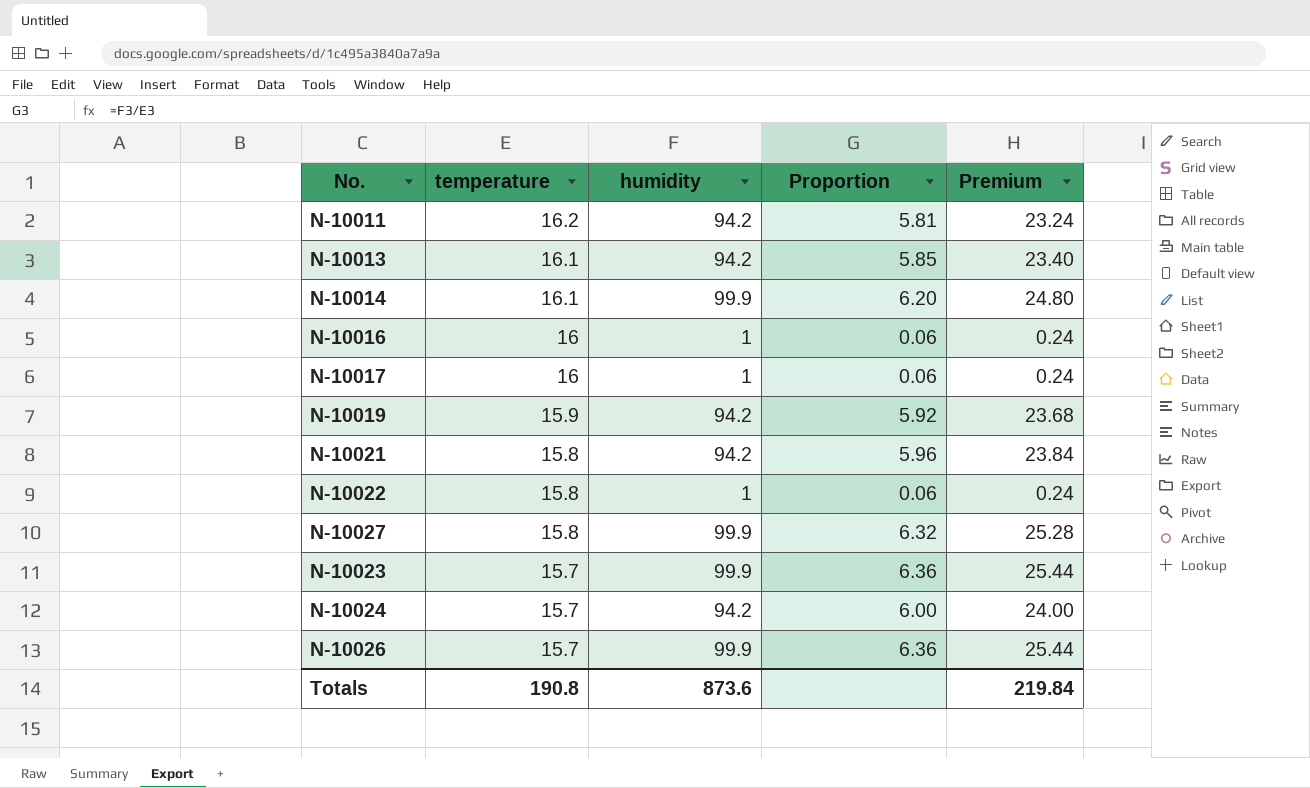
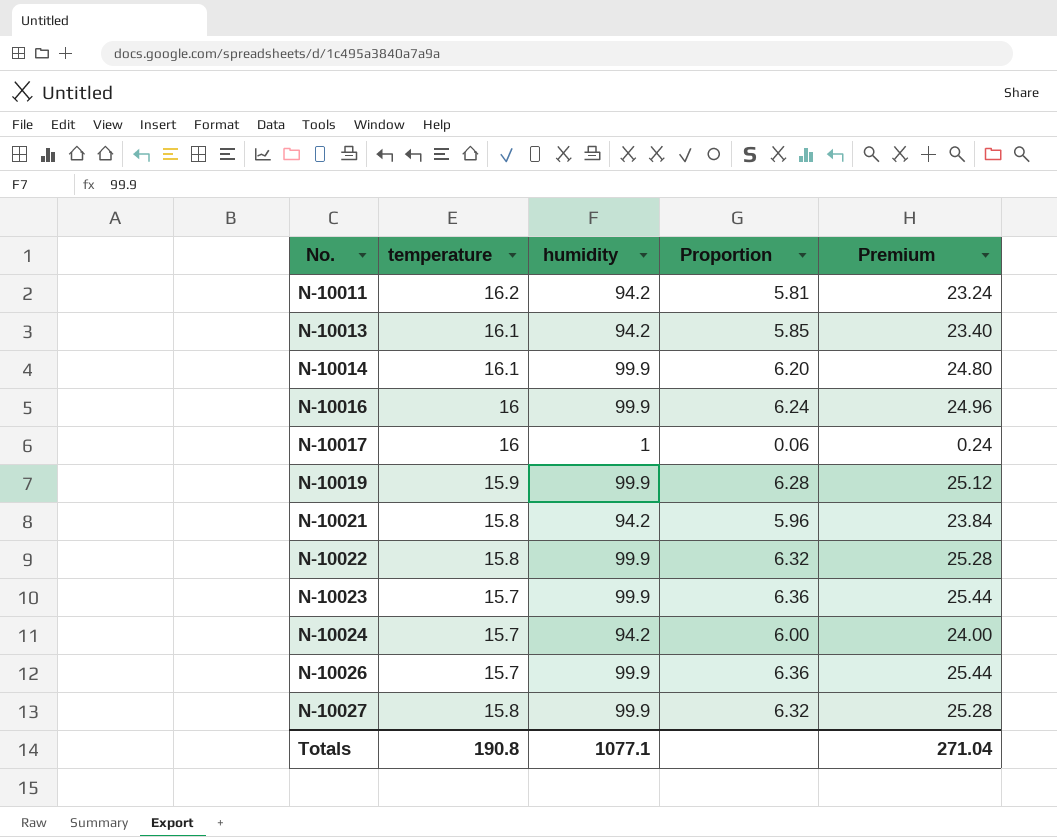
row order: temperature descending -> No. ascending
N-10016 | humidity: 1 -> 99.9
N-10016 | Proportion: 0.06 -> 6.24
N-10016 | Premium: 0.24 -> 24.96
N-10019 | humidity: 94.2 -> 99.9
N-10019 | Proportion: 5.92 -> 6.28
N-10019 | Premium: 23.68 -> 25.12
N-10022 | humidity: 1 -> 99.9
N-10022 | Proportion: 0.06 -> 6.32
N-10022 | Premium: 0.24 -> 25.28
Totals | humidity: 873.6 -> 1077.1
Totals | Premium: 219.84 -> 271.04

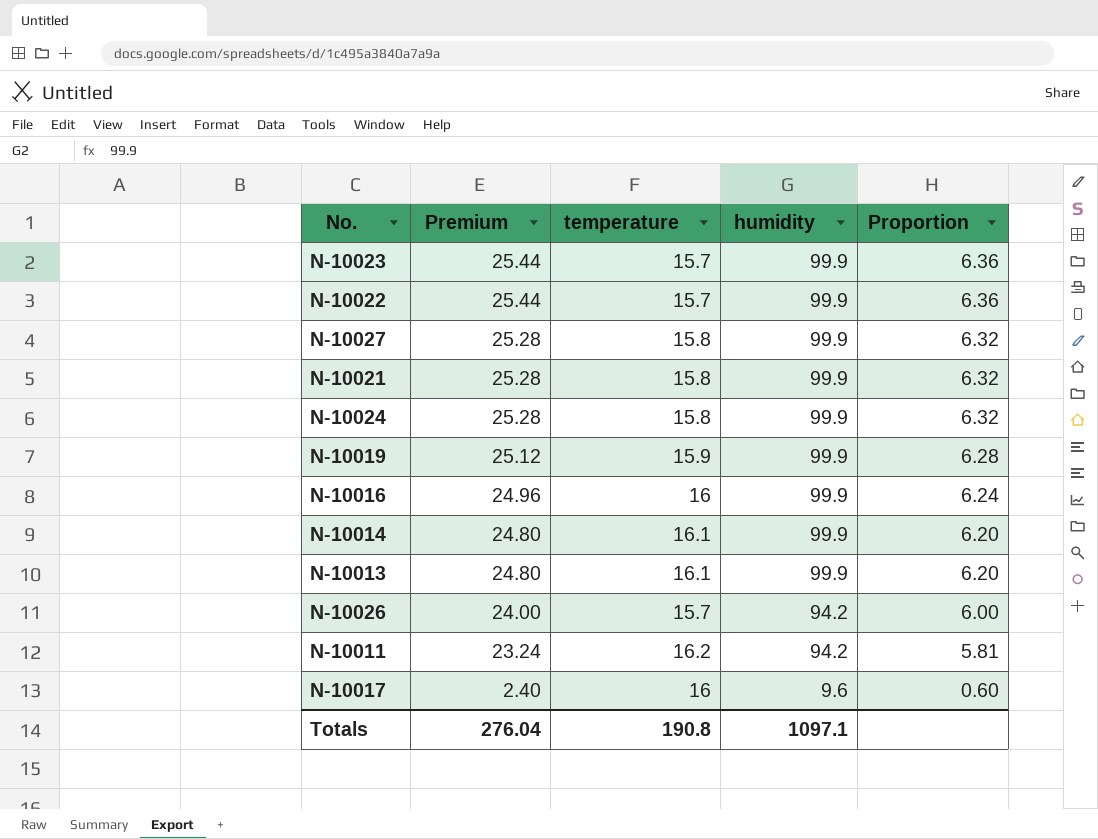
row order: No. ascending -> Premium descending
column Premium | position: 5 -> 2
N-10022 | Premium: 25.28 -> 25.44
N-10022 | temperature: 15.8 -> 15.7
N-10022 | Proportion: 6.32 -> 6.36
N-10021 | Premium: 23.84 -> 25.28
N-10021 | humidity: 94.2 -> 99.9
N-10021 | Proportion: 5.96 -> 6.32
N-10024 | Premium: 24.00 -> 25.28
N-10024 | temperature: 15.7 -> 15.8
N-10024 | humidity: 94.2 -> 99.9
N-10024 | Proportion: 6.00 -> 6.32
N-10013 | Premium: 23.40 -> 24.80
N-10013 | humidity: 94.2 -> 99.9
N-10013 | Proportion: 5.85 -> 6.20
N-10026 | Premium: 25.44 -> 24.00
N-10026 | humidity: 99.9 -> 94.2
N-10026 | Proportion: 6.36 -> 6.00
N-10017 | Premium: 0.24 -> 2.40
N-10017 | humidity: 1 -> 9.6
N-10017 | Proportion: 0.06 -> 0.60
Totals | Premium: 271.04 -> 276.04
Totals | humidity: 1077.1 -> 1097.1

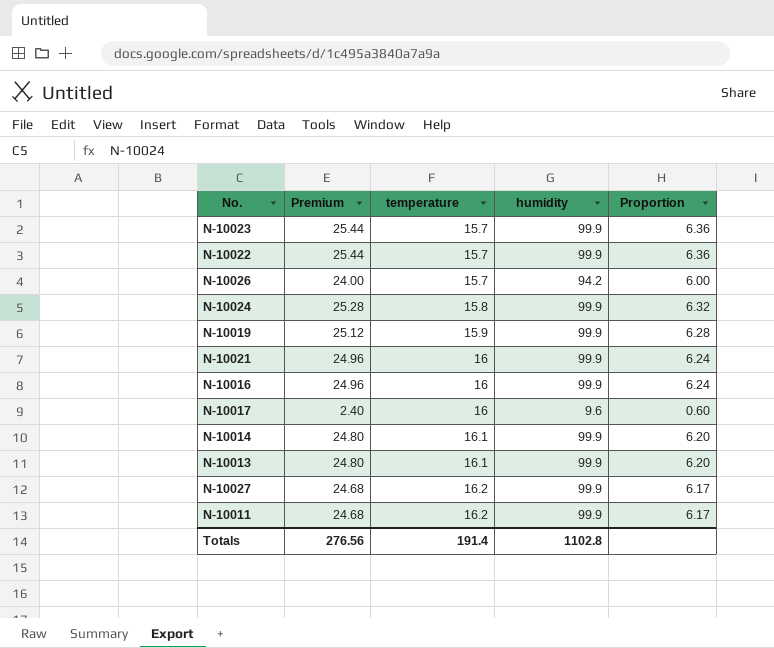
row order: Premium descending -> temperature ascending
N-10021 | Premium: 25.28 -> 24.96
N-10021 | temperature: 15.8 -> 16
N-10021 | Proportion: 6.32 -> 6.24
N-10027 | Premium: 25.28 -> 24.68
N-10027 | temperature: 15.8 -> 16.2
N-10027 | Proportion: 6.32 -> 6.17
N-10011 | Premium: 23.24 -> 24.68
N-10011 | humidity: 94.2 -> 99.9
N-10011 | Proportion: 5.81 -> 6.17
Totals | Premium: 276.04 -> 276.56
Totals | temperature: 190.8 -> 191.4
Totals | humidity: 1097.1 -> 1102.8

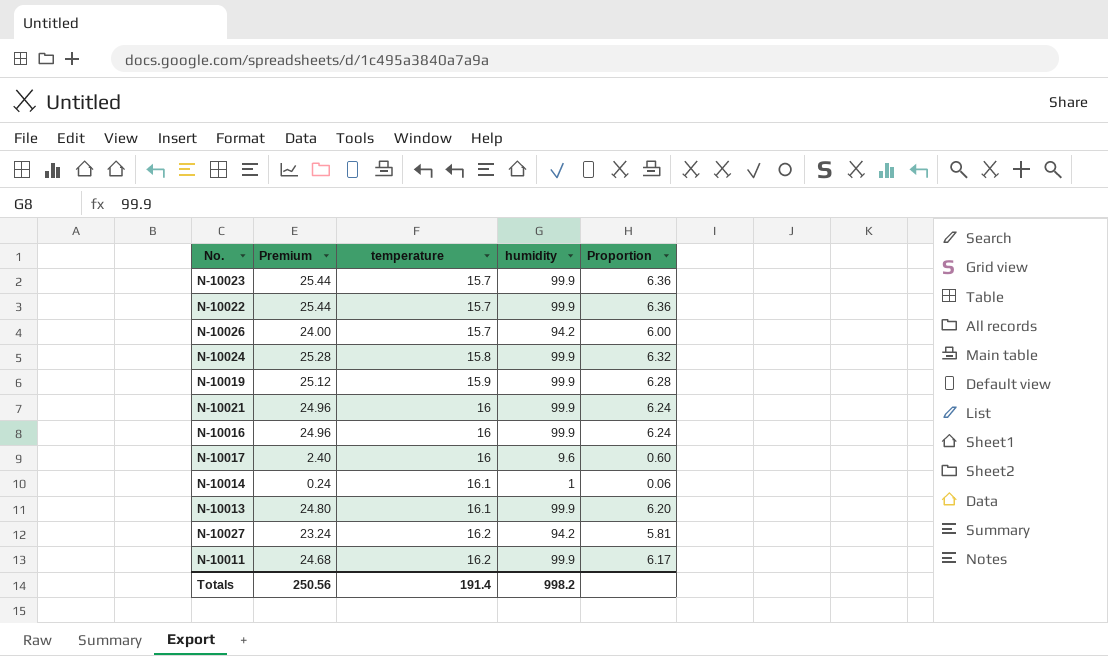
N-10014 | Premium: 24.80 -> 0.24
N-10014 | humidity: 99.9 -> 1
N-10014 | Proportion: 6.20 -> 0.06
N-10027 | Premium: 24.68 -> 23.24
N-10027 | humidity: 99.9 -> 94.2
N-10027 | Proportion: 6.17 -> 5.81
Totals | Premium: 276.56 -> 250.56
Totals | humidity: 1102.8 -> 998.2

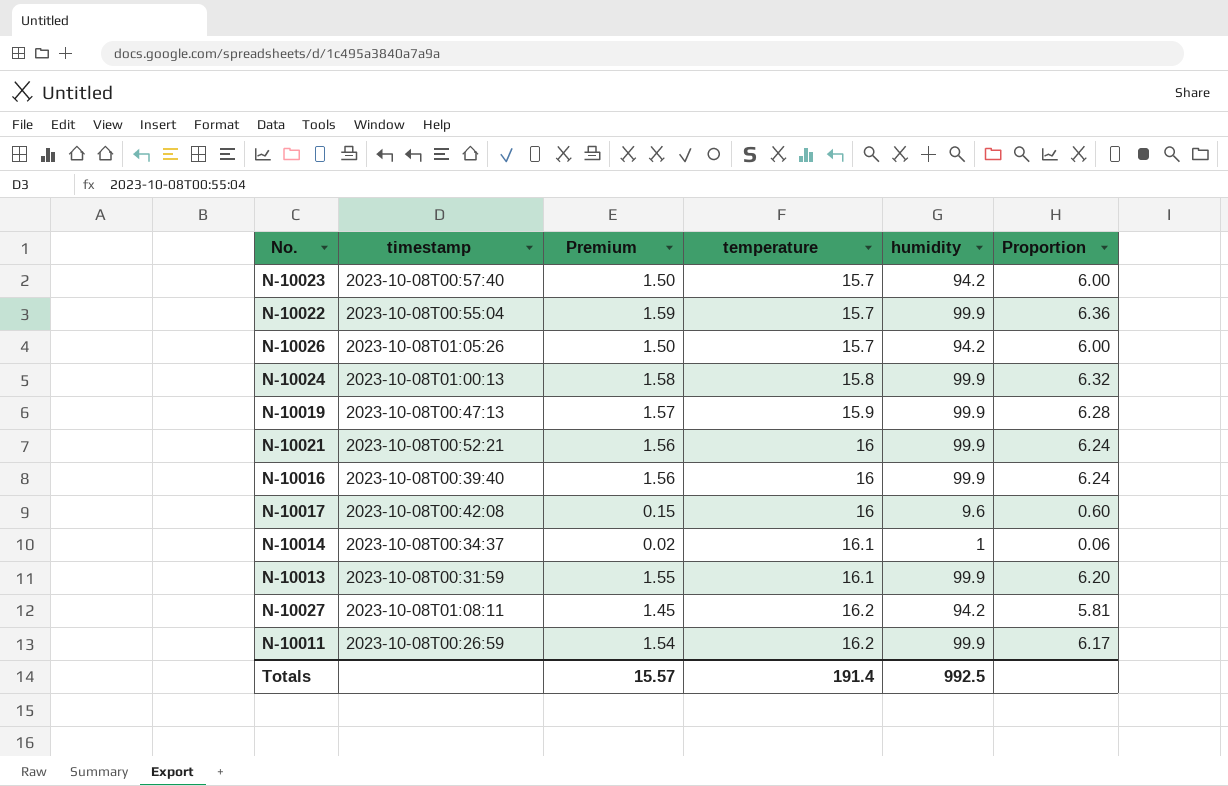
column timestamp | position: none -> 2
column Premium | formula: [Proportion] * 4 -> [Proportion] * 0.25
N-10023 | humidity: 99.9 -> 94.2
N-10023 | Proportion: 6.36 -> 6.00
Totals | Premium: 250.56 -> 15.57
Totals | humidity: 998.2 -> 992.5

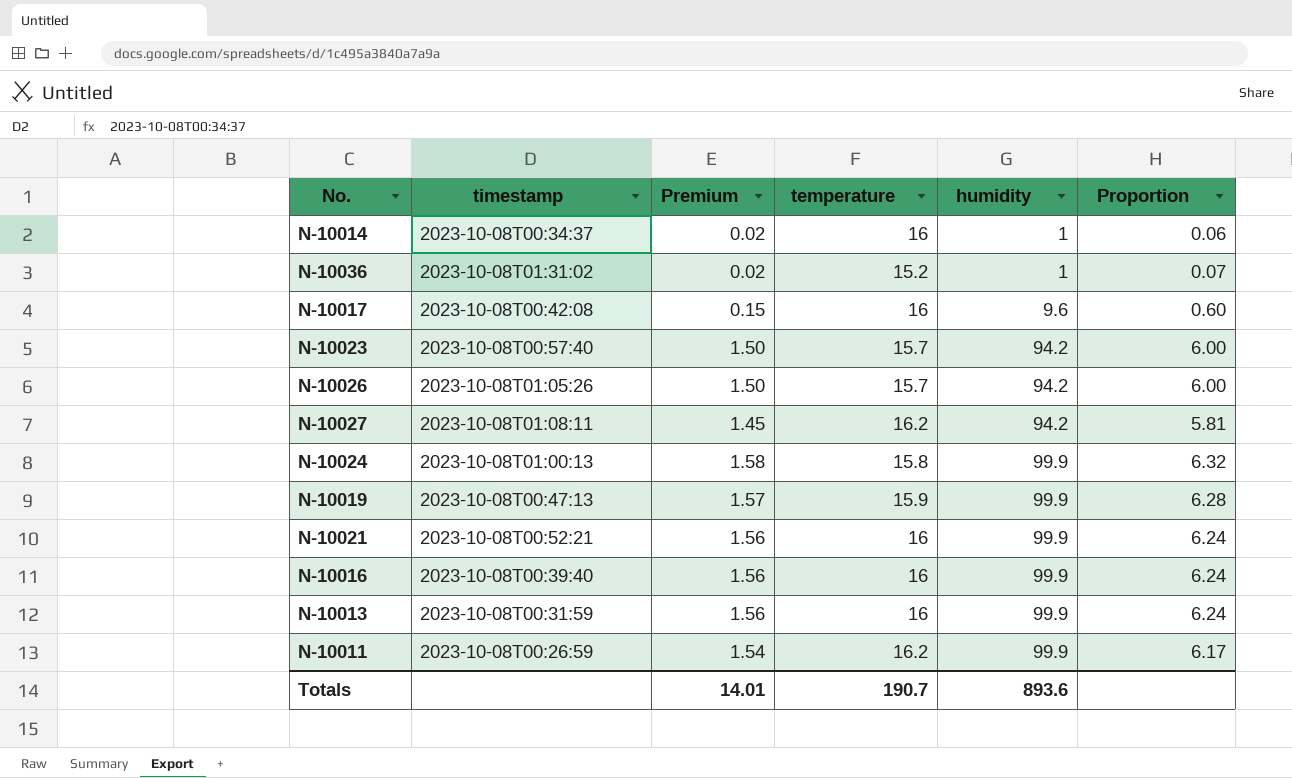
row order: temperature ascending -> humidity ascending
row N-10022: 2023-10-08T00:55:04 | 1.59 | 15.7 | 99.9 | 6.36 -> none
N-10014 | temperature: 16.1 -> 16
row N-10036: none -> 2023-10-08T01:31:02 | 0.02 | 15.2 | 1 | 0.07
N-10013 | Premium: 1.55 -> 1.56
N-10013 | temperature: 16.1 -> 16
N-10013 | Proportion: 6.20 -> 6.24
Totals | Premium: 15.57 -> 14.01
Totals | temperature: 191.4 -> 190.7
Totals | humidity: 992.5 -> 893.6

